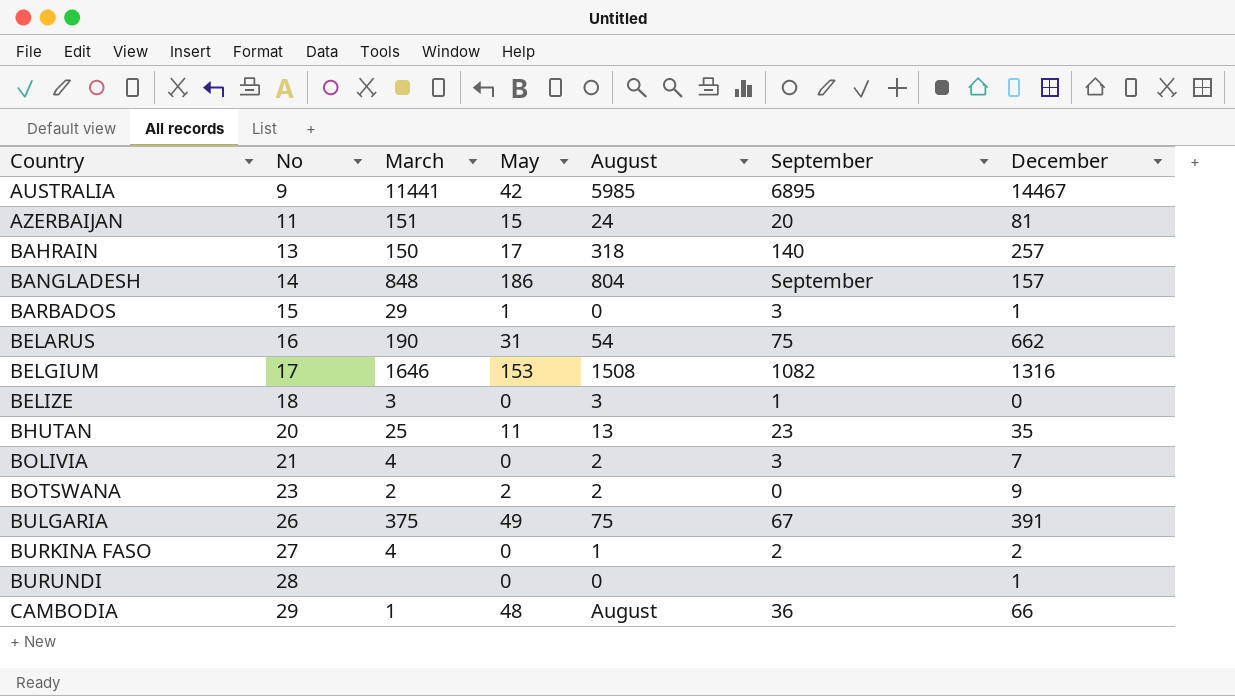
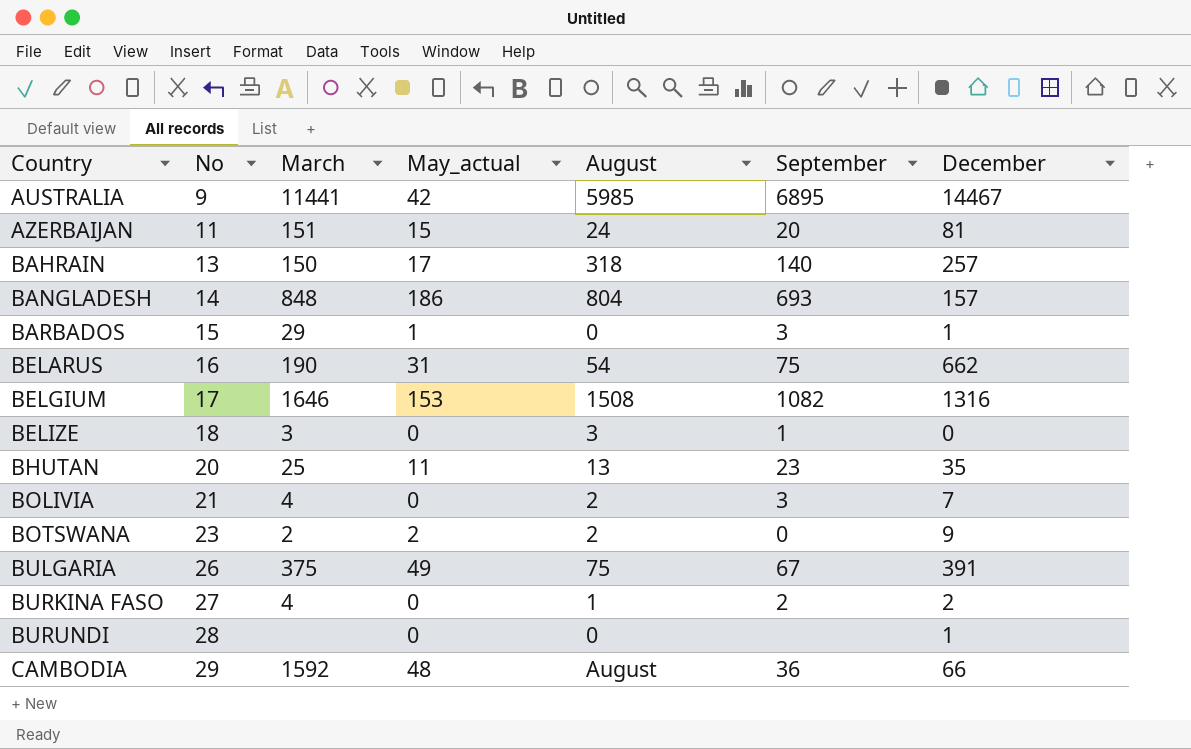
column name: May -> May_actual
BANGLADESH | September: September -> 693
CAMBODIA | March: 1 -> 1592

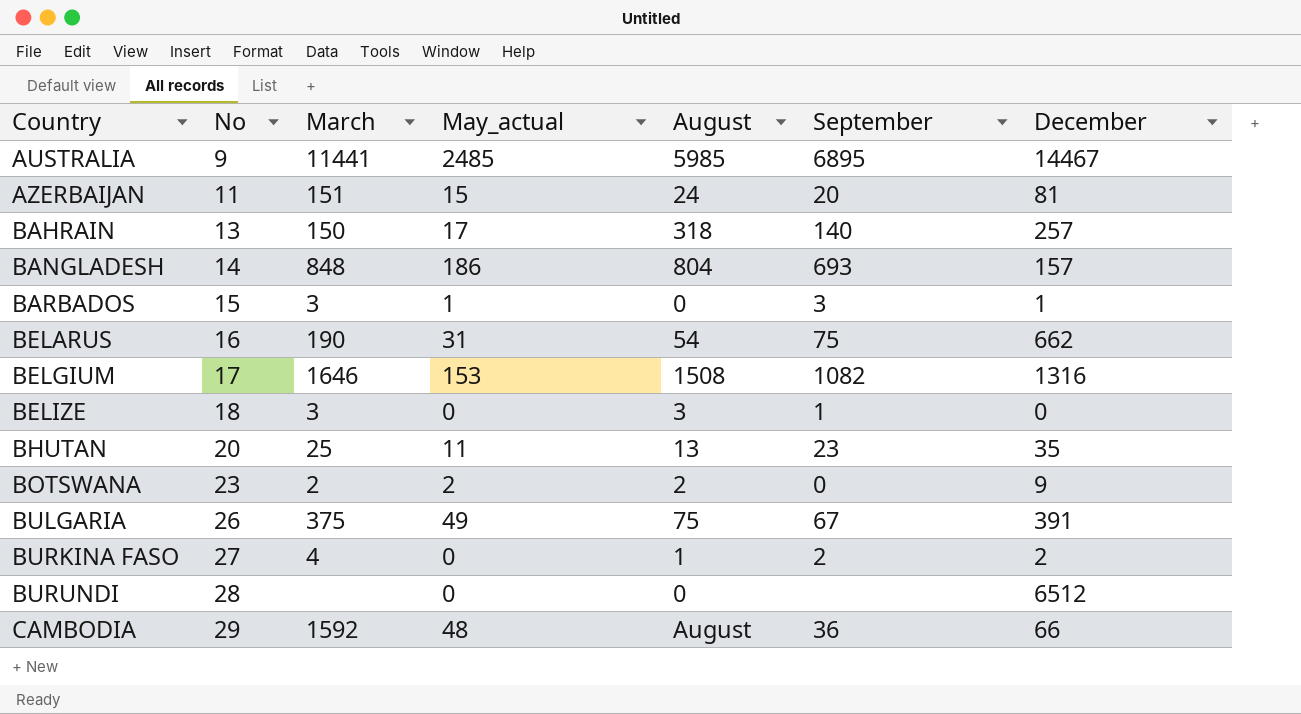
row BOLIVIA: 21 | 4 | 0 | 2 | 3 | 7 -> none
AUSTRALIA | May_actual: 42 -> 2485
BARBADOS | March: 29 -> 3
BURUNDI | December: 1 -> 6512

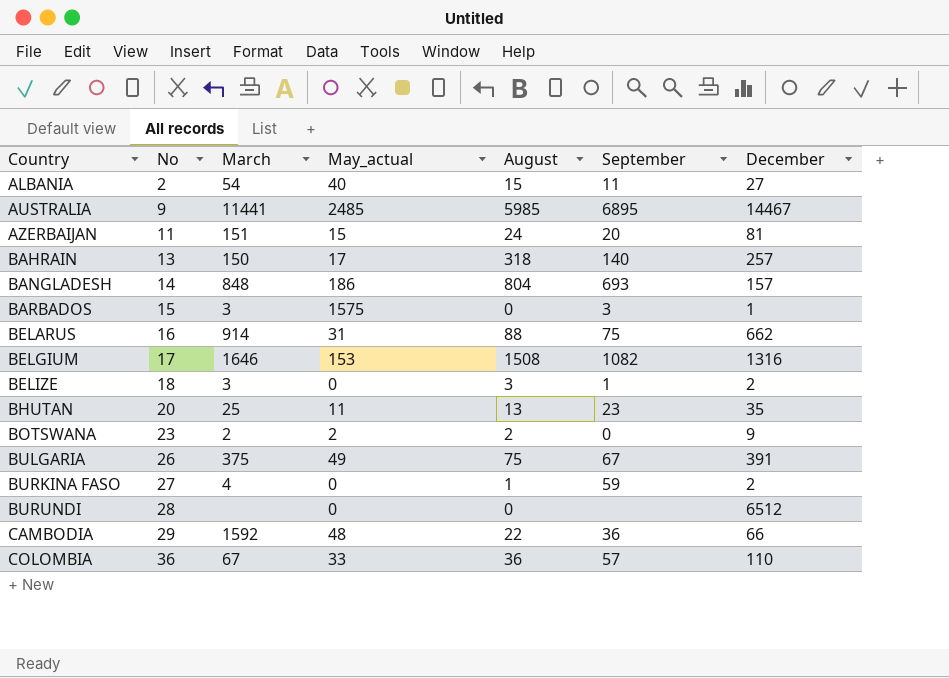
row ALBANIA: none -> 2 | 54 | 40 | 15 | 11 | 27
BARBADOS | May_actual: 1 -> 1575
BELARUS | March: 190 -> 914
BELARUS | August: 54 -> 88
BELIZE | December: 0 -> 2
BURKINA FASO | September: 2 -> 59
CAMBODIA | August: August -> 22
row COLOMBIA: none -> 36 | 67 | 33 | 36 | 57 | 110

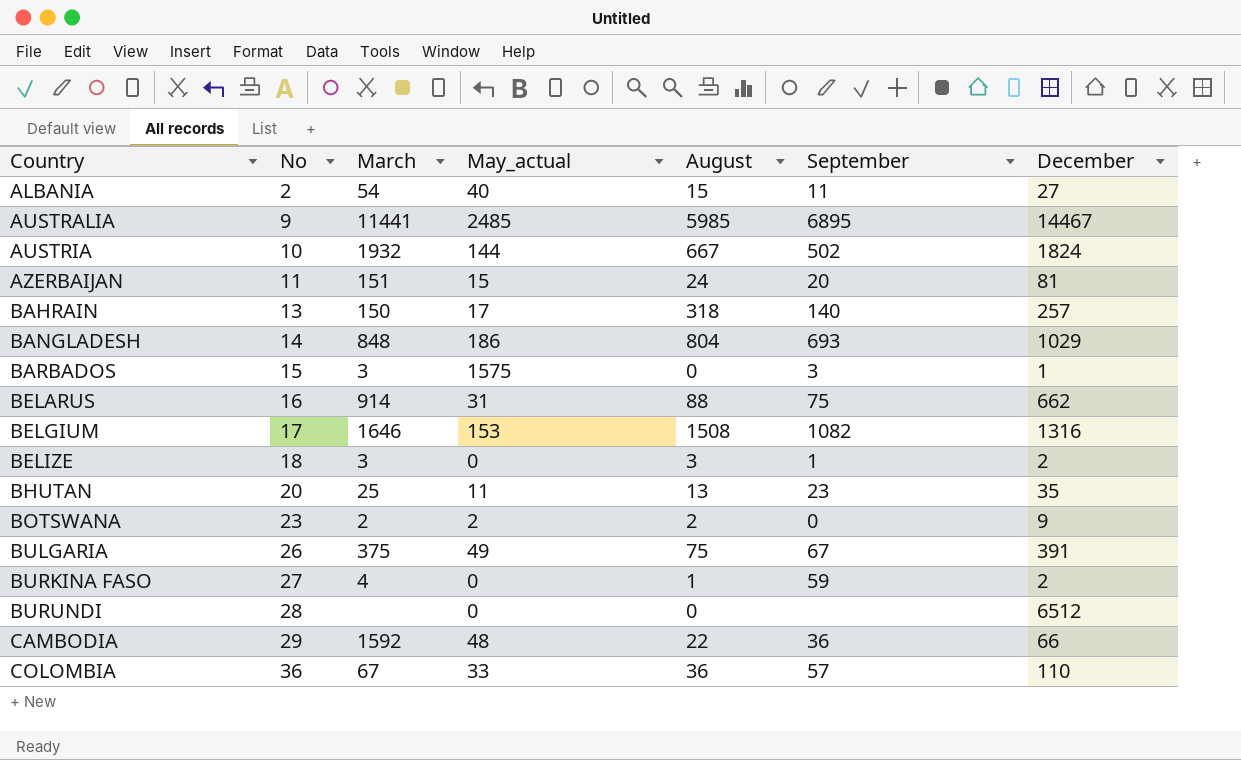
row AUSTRIA: none -> 10 | 1932 | 144 | 667 | 502 | 1824
BANGLADESH | December: 157 -> 1029

